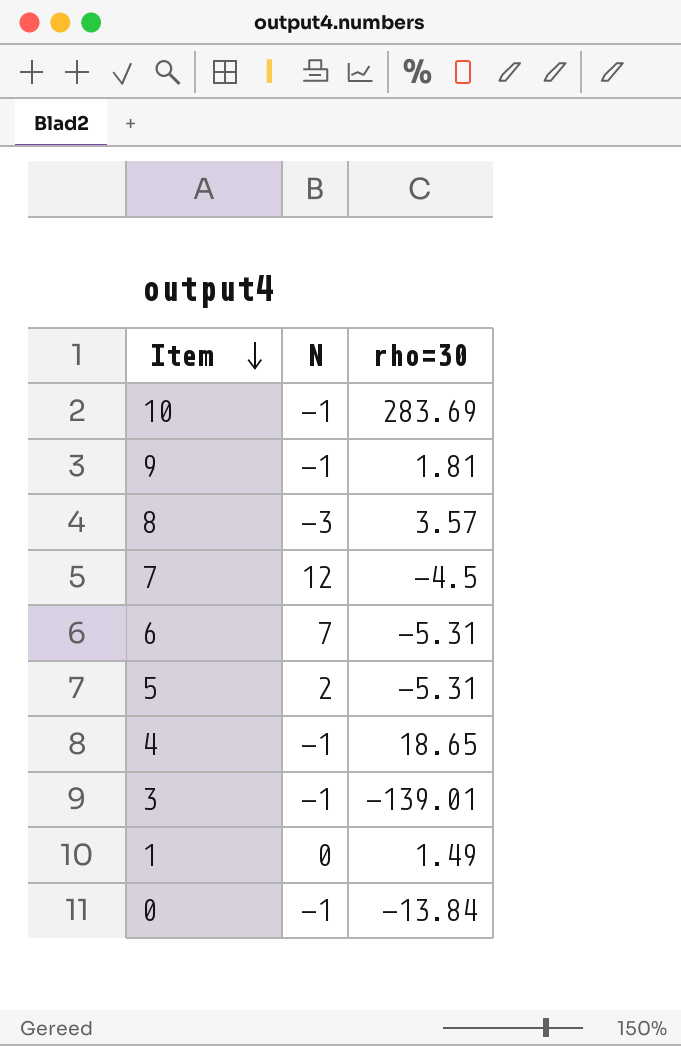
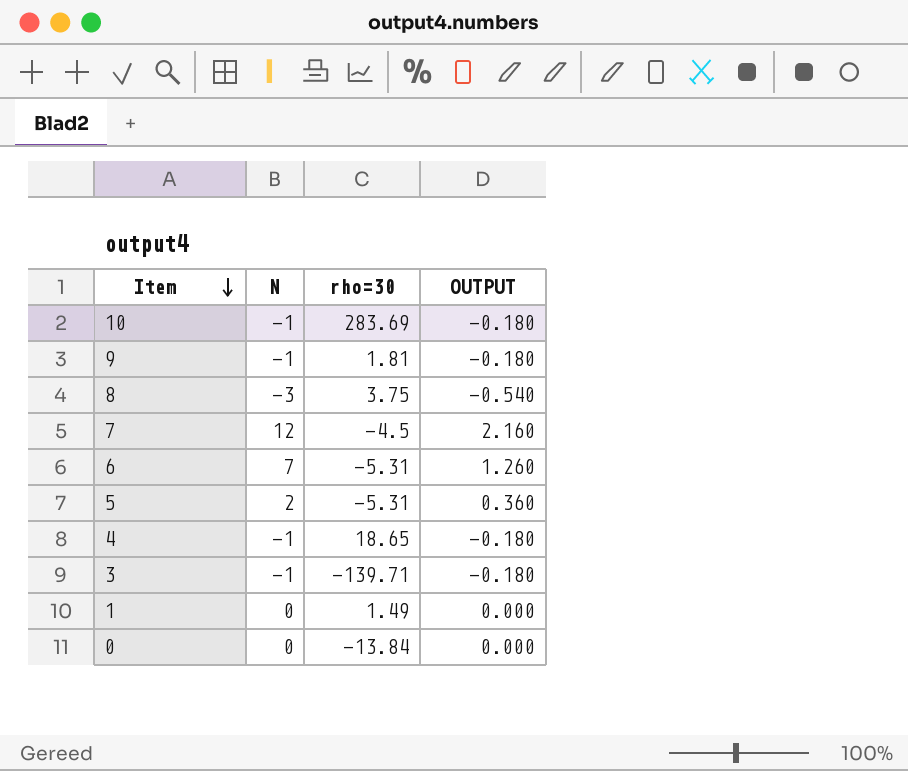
column OUTPUT | formula: none -> [N] * 0.18
8 | rho=30: 3.57 -> 3.75
3 | rho=30: -139.01 -> -139.71
0 | N: -1 -> 0

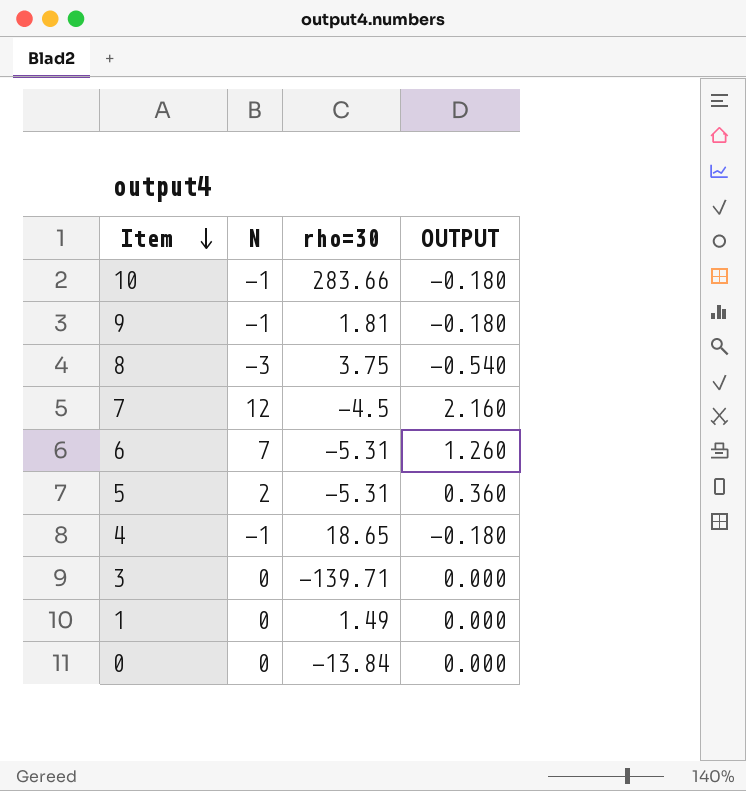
10 | rho=30: 283.69 -> 283.66
3 | N: -1 -> 0
3 | OUTPUT: -0.180 -> 0.000

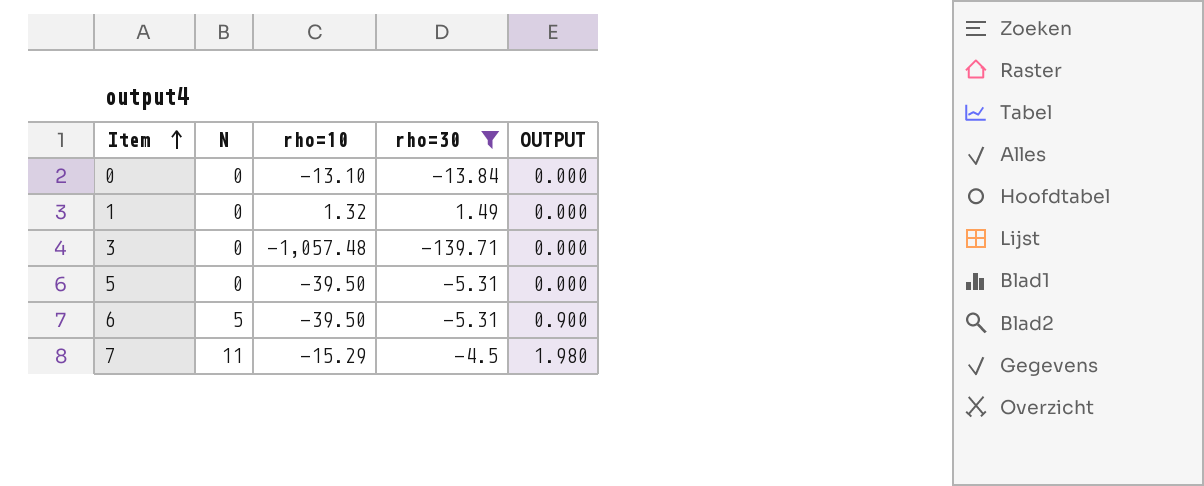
filter: none -> rho=30 <= 1.49
row order: Item descending -> Item ascending
column rho=10 | position: none -> 3
5 | N: 2 -> 0
5 | OUTPUT: 0.360 -> 0.000
6 | N: 7 -> 5
6 | OUTPUT: 1.260 -> 0.900
7 | N: 12 -> 11
7 | OUTPUT: 2.160 -> 1.980

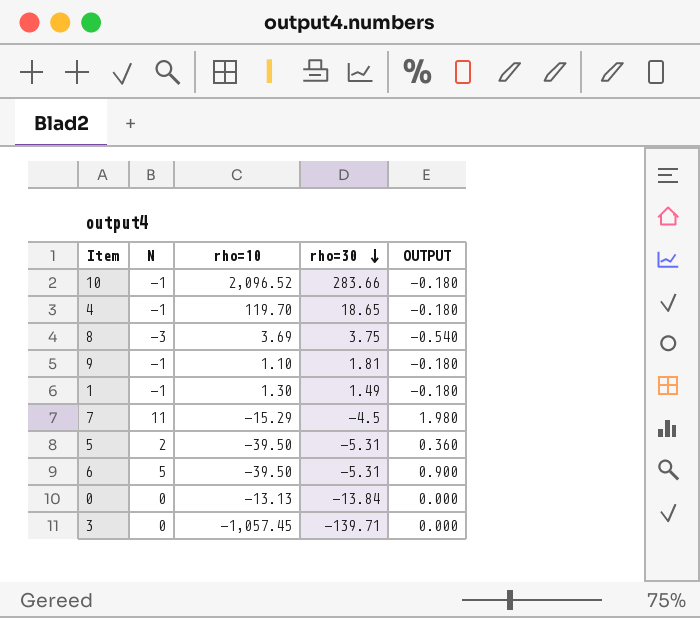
filter: rho=30 <= 1.49 -> none
row order: Item ascending -> rho=30 descending
1 | N: 0 -> -1
1 | rho=10: 1.32 -> 1.30
1 | OUTPUT: 0.000 -> -0.180
5 | N: 0 -> 2
5 | OUTPUT: 0.000 -> 0.360
0 | rho=10: -13.10 -> -13.13
3 | rho=10: -1,057.48 -> -1,057.45

